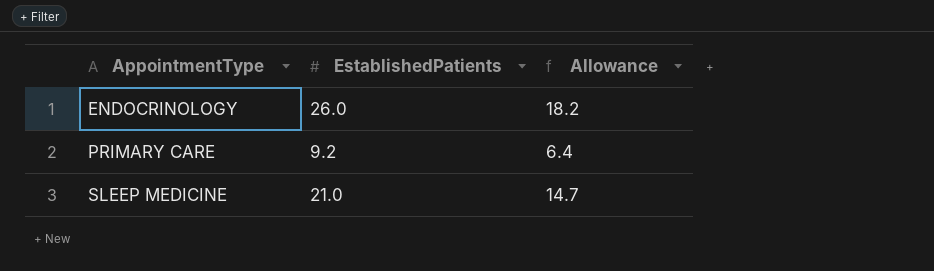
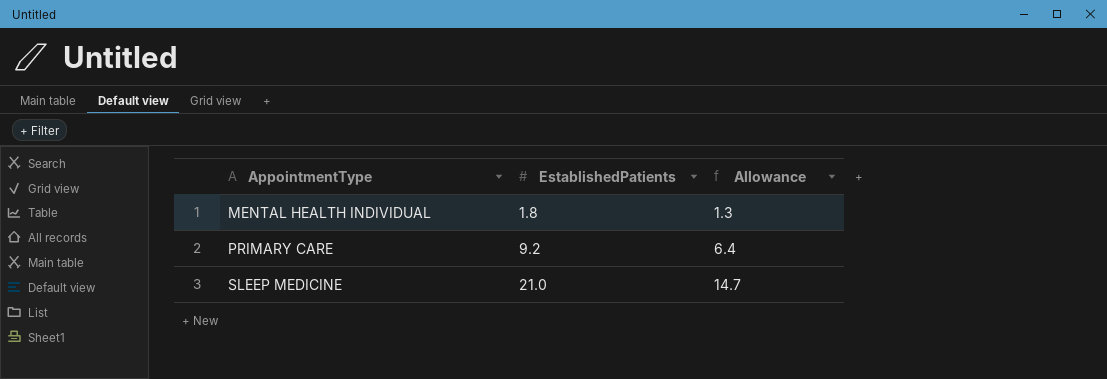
row ENDOCRINOLOGY: 26.0 | 18.2 -> none
row MENTAL HEALTH INDIVIDUAL: none -> 1.8 | 1.3

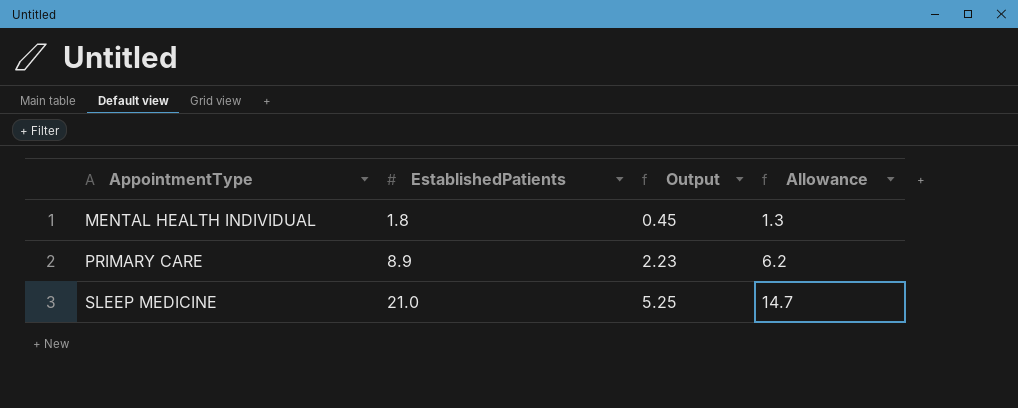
column Output | formula: none -> [EstablishedPatients] * 0.25
PRIMARY CARE | EstablishedPatients: 9.2 -> 8.9
PRIMARY CARE | Allowance: 6.4 -> 6.2

